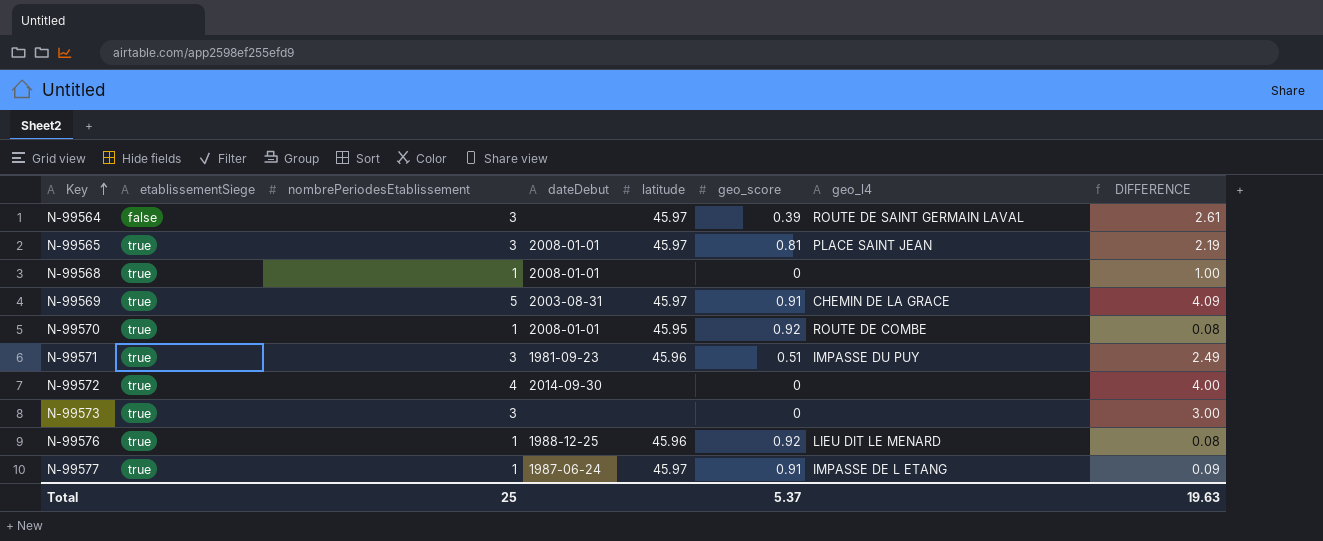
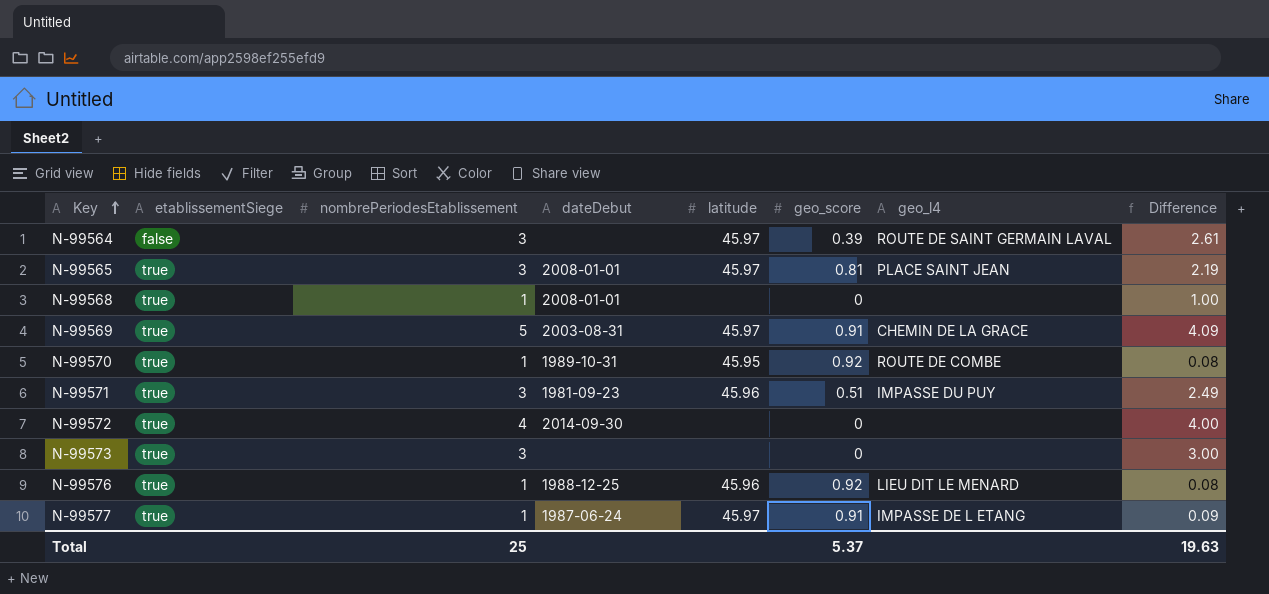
column name: DIFFERENCE -> Difference
N-99570 | dateDebut: 2008-01-01 -> 1989-10-31

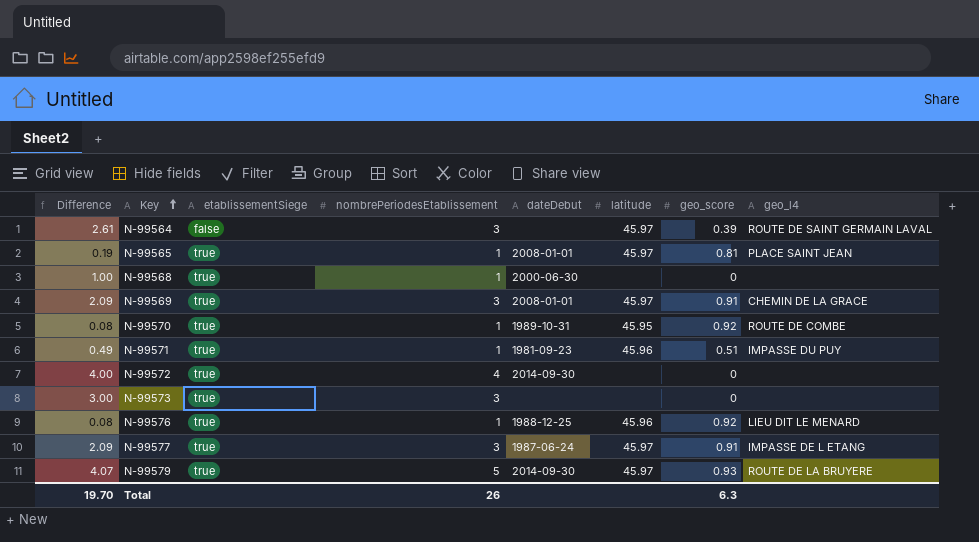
column Difference | position: 8 -> 1
N-99565 | Difference: 2.19 -> 0.19
N-99565 | nombrePeriodesEtablissement: 3 -> 1
N-99568 | dateDebut: 2008-01-01 -> 2000-06-30
N-99569 | Difference: 4.09 -> 2.09
N-99569 | nombrePeriodesEtablissement: 5 -> 3
N-99569 | dateDebut: 2003-08-31 -> 2008-01-01
N-99571 | Difference: 2.49 -> 0.49
N-99571 | nombrePeriodesEtablissement: 3 -> 1
N-99577 | Difference: 0.09 -> 2.09
N-99577 | nombrePeriodesEtablissement: 1 -> 3
row N-99579: none -> 4.07 | true | 5 | 2014-09-30 | 45.97 | 0.93 | ROUTE DE LA BRUYERE
Total | Difference: 19.63 -> 19.70
Total | nombrePeriodesEtablissement: 25 -> 26
Total | geo_score: 5.37 -> 6.3

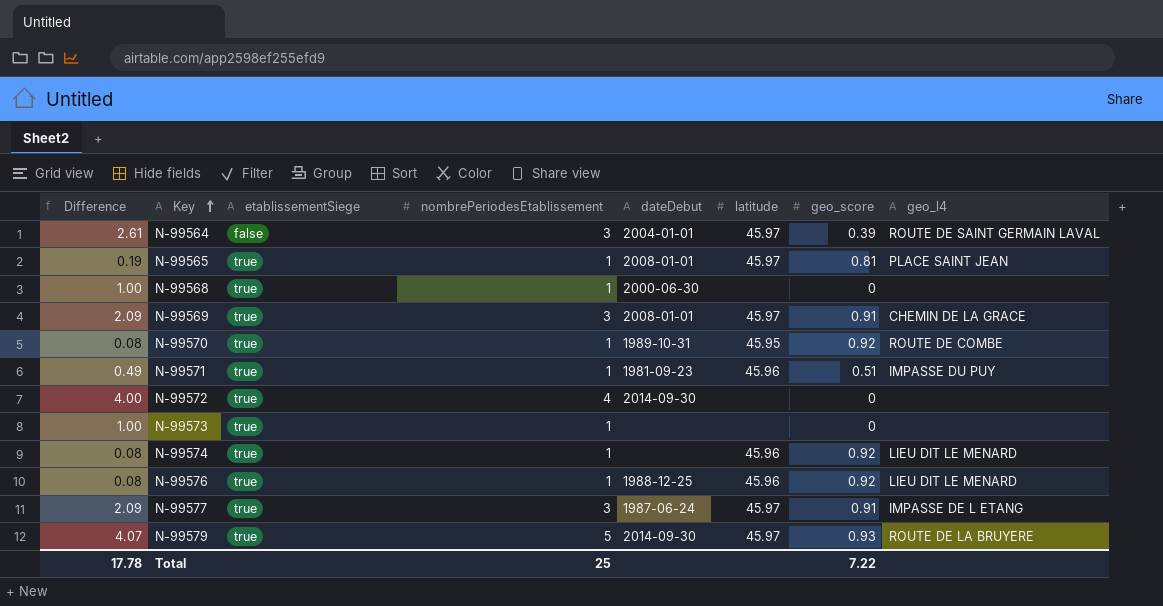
N-99564 | dateDebut: none -> 2004-01-01
N-99573 | Difference: 3.00 -> 1.00
N-99573 | nombrePeriodesEtablissement: 3 -> 1
row N-99574: none -> 0.08 | true | 1 | none | 45.96 | 0.92 | LIEU DIT LE MENARD
Total | Difference: 19.70 -> 17.78
Total | nombrePeriodesEtablissement: 26 -> 25
Total | geo_score: 6.3 -> 7.22

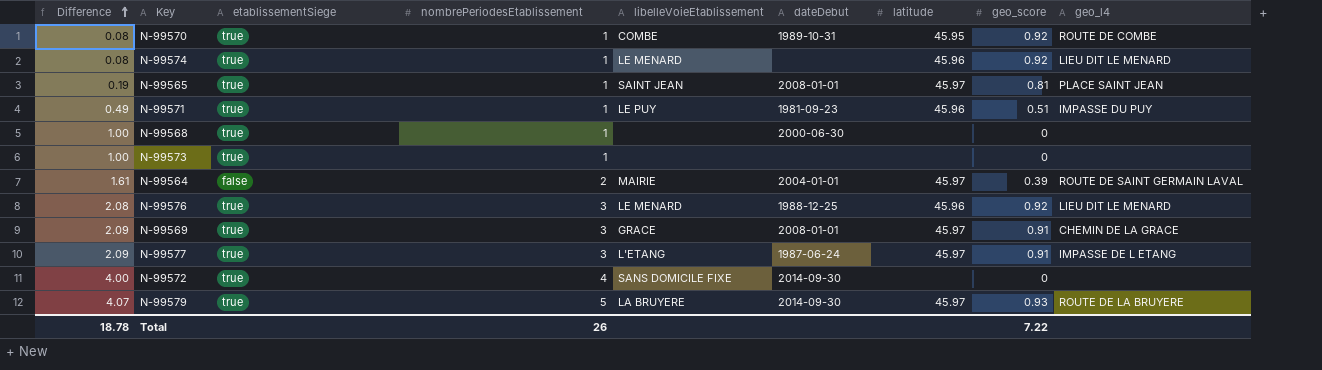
row order: Key ascending -> Difference ascending
column libelleVoieEtablissement | position: none -> 5
N-99564 | Difference: 2.61 -> 1.61
N-99564 | nombrePeriodesEtablissement: 3 -> 2
N-99576 | Difference: 0.08 -> 2.08
N-99576 | nombrePeriodesEtablissement: 1 -> 3
Total | Difference: 17.78 -> 18.78
Total | nombrePeriodesEtablissement: 25 -> 26

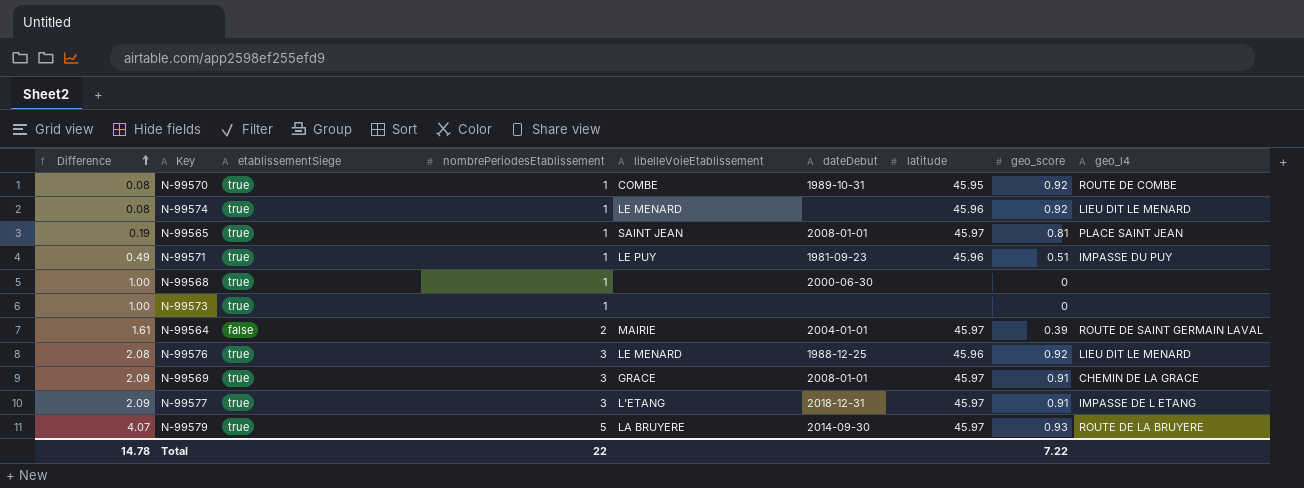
row N-99572: 4.00 | true | 4 | SANS DOMICILE FIXE | 2014-09-30 | none | 0 | none -> none
N-99577 | dateDebut: 1987-06-24 -> 2018-12-31
Total | Difference: 18.78 -> 14.78
Total | nombrePeriodesEtablissement: 26 -> 22

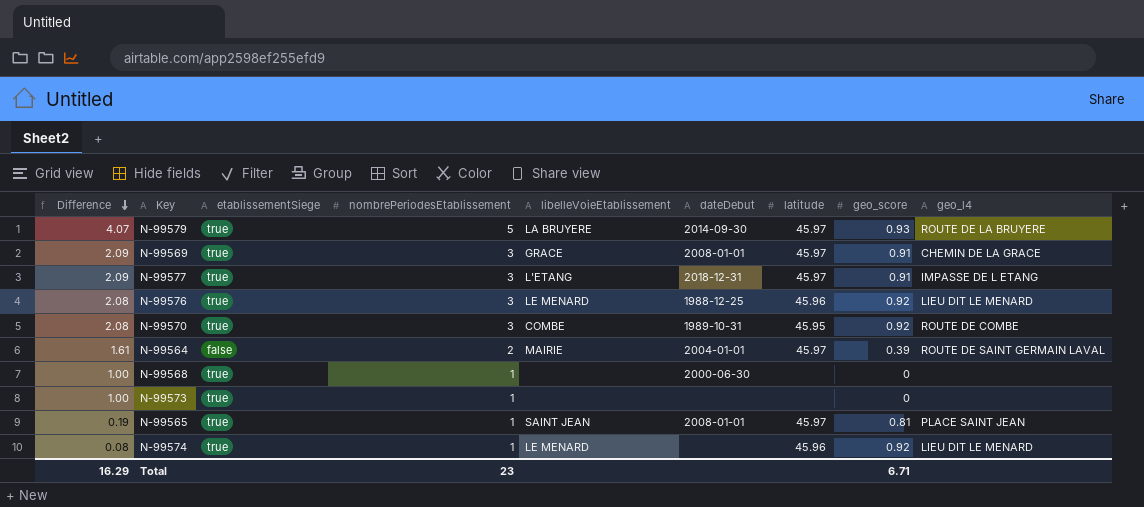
row order: Difference ascending -> Difference descending
row N-99571: 0.49 | true | 1 | LE PUY | 1981-09-23 | 45.96 | 0.51 | IMPASSE DU PUY -> none
N-99570 | Difference: 0.08 -> 2.08
N-99570 | nombrePeriodesEtablissement: 1 -> 3
Total | Difference: 14.78 -> 16.29
Total | nombrePeriodesEtablissement: 22 -> 23
Total | geo_score: 7.22 -> 6.71

